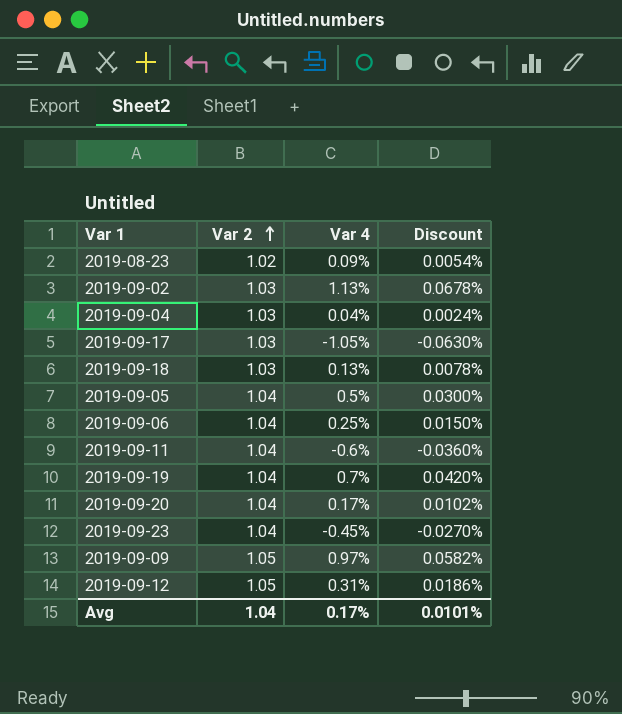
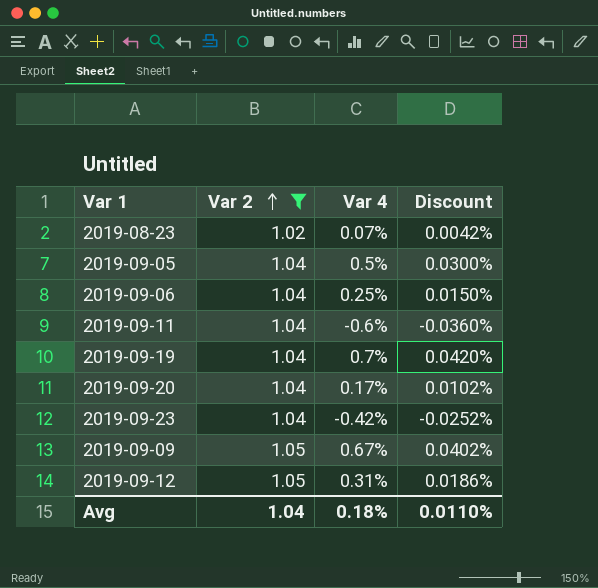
filter: none -> Var 2 != 1.03
2019-08-23 | Var 4: 0.09% -> 0.07%
2019-08-23 | Discount: 0.0054% -> 0.0042%
2019-09-23 | Var 4: -0.45% -> -0.42%
2019-09-23 | Discount: -0.0270% -> -0.0252%
2019-09-09 | Var 4: 0.97% -> 0.67%
2019-09-09 | Discount: 0.0582% -> 0.0402%
Avg | Var 4: 0.17% -> 0.18%
Avg | Discount: 0.0101% -> 0.0110%

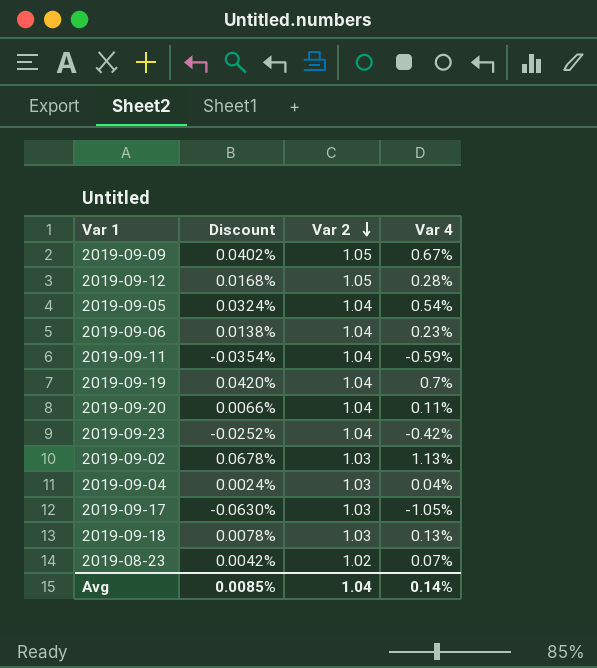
filter: Var 2 != 1.03 -> none
row order: Var 2 ascending -> Var 2 descending
column Discount | position: 4 -> 2
2019-09-12 | Discount: 0.0186% -> 0.0168%
2019-09-12 | Var 4: 0.31% -> 0.28%
2019-09-05 | Discount: 0.0300% -> 0.0324%
2019-09-05 | Var 4: 0.5% -> 0.54%
2019-09-06 | Discount: 0.0150% -> 0.0138%
2019-09-06 | Var 4: 0.25% -> 0.23%
2019-09-11 | Discount: -0.0360% -> -0.0354%
2019-09-11 | Var 4: -0.6% -> -0.59%
2019-09-20 | Discount: 0.0102% -> 0.0066%
2019-09-20 | Var 4: 0.17% -> 0.11%
Avg | Discount: 0.0110% -> 0.0085%
Avg | Var 4: 0.18% -> 0.14%

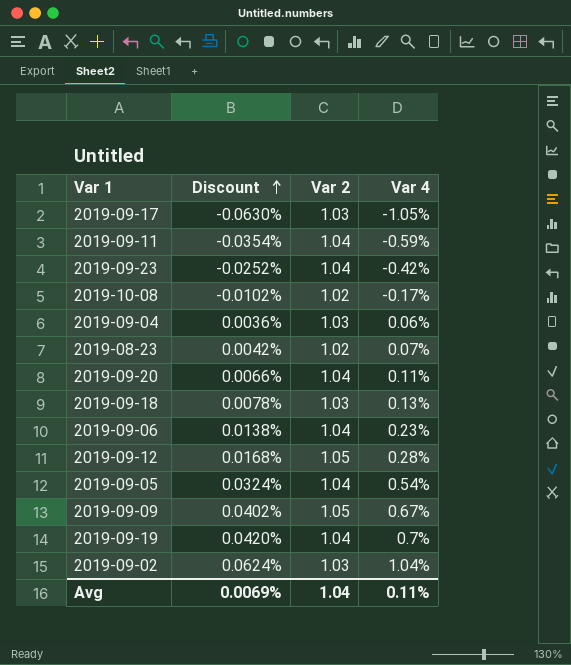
row order: Var 2 descending -> Discount ascending
row 2019-10-08: none -> -0.0102% | 1.02 | -0.17%
2019-09-04 | Discount: 0.0024% -> 0.0036%
2019-09-04 | Var 4: 0.04% -> 0.06%
2019-09-02 | Discount: 0.0678% -> 0.0624%
2019-09-02 | Var 4: 1.13% -> 1.04%
Avg | Discount: 0.0085% -> 0.0069%
Avg | Var 4: 0.14% -> 0.11%

